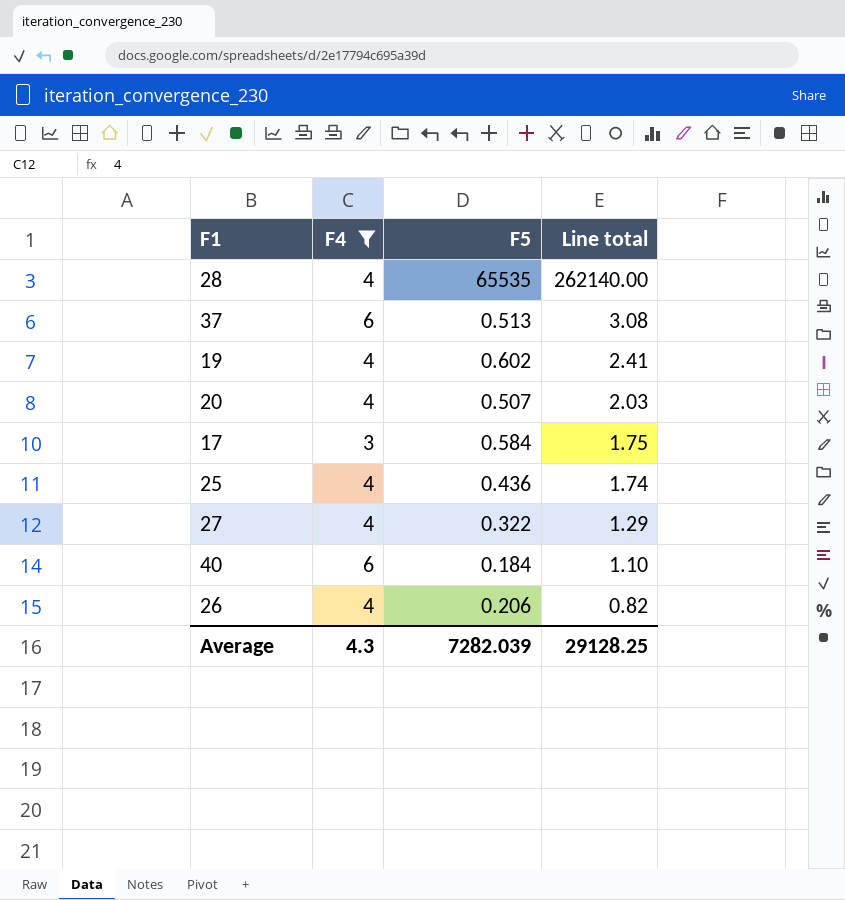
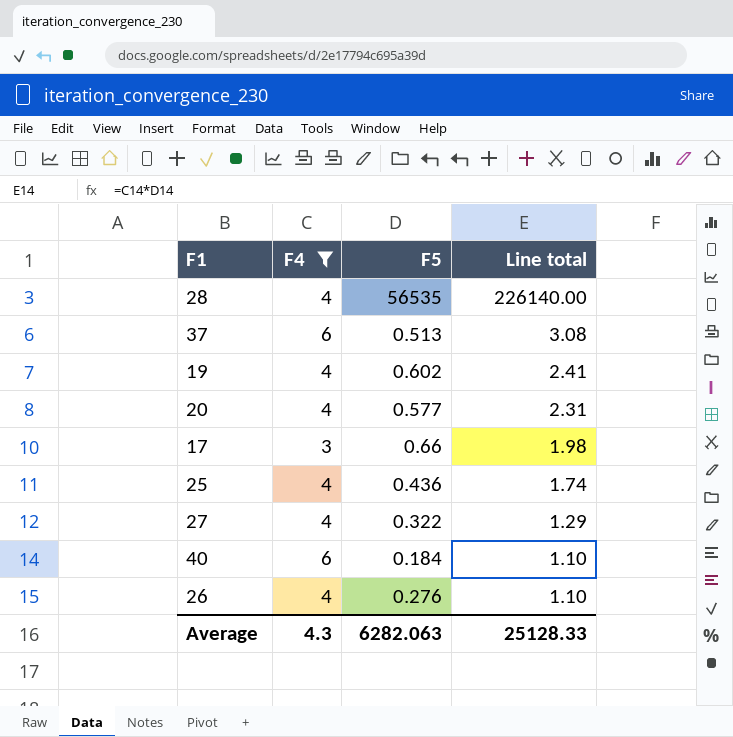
28 | F5: 65535 -> 56535
28 | Line total: 262140.00 -> 226140.00
20 | F5: 0.507 -> 0.577
20 | Line total: 2.03 -> 2.31
17 | F5: 0.584 -> 0.66
17 | Line total: 1.75 -> 1.98
26 | F5: 0.206 -> 0.276
26 | Line total: 0.82 -> 1.10
Average | F5: 7282.039 -> 6282.063
Average | Line total: 29128.25 -> 25128.33

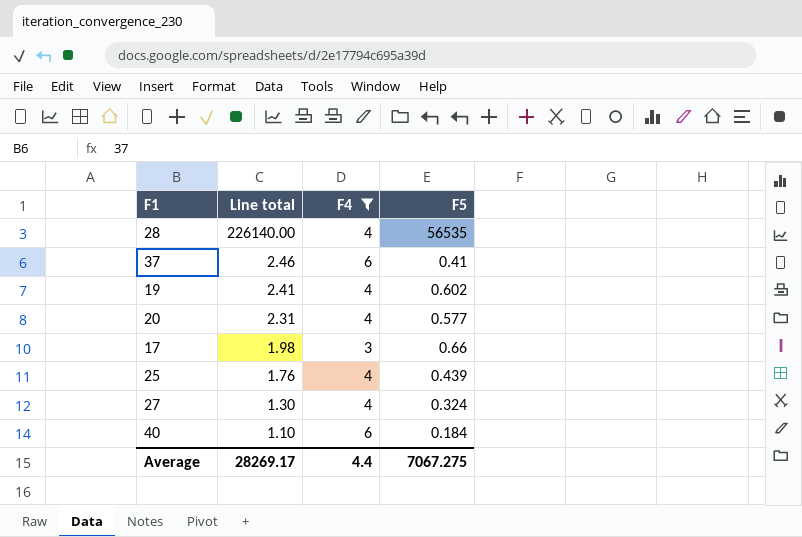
column Line total | position: 4 -> 2
row 26: 4 | 0.276 | 1.10 -> none
37 | Line total: 3.08 -> 2.46
37 | F5: 0.513 -> 0.41
25 | Line total: 1.74 -> 1.76
25 | F5: 0.436 -> 0.439
27 | Line total: 1.29 -> 1.30
27 | F5: 0.322 -> 0.324
Average | Line total: 25128.33 -> 28269.17
Average | F4: 4.3 -> 4.4
Average | F5: 6282.063 -> 7067.275

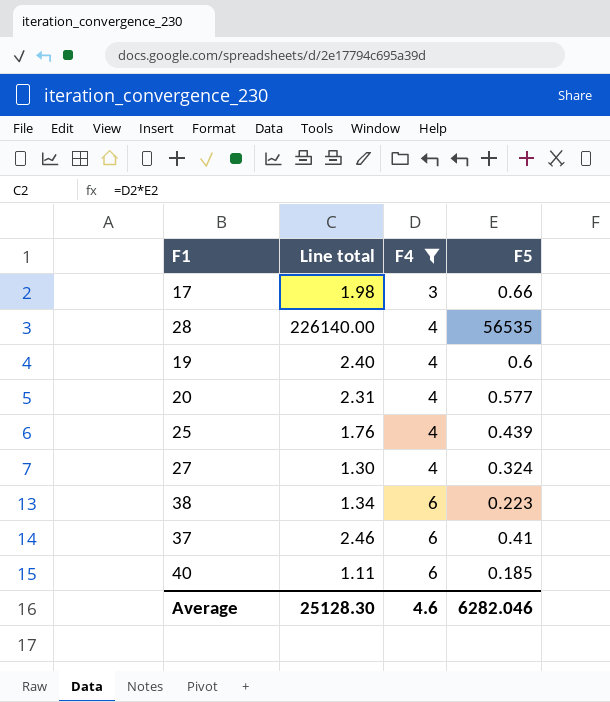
row order: Line total descending -> F4 ascending
19 | Line total: 2.41 -> 2.40
19 | F5: 0.602 -> 0.6
row 38: none -> 1.34 | 6 | 0.223
40 | Line total: 1.10 -> 1.11
40 | F5: 0.184 -> 0.185
Average | Line total: 28269.17 -> 25128.30
Average | F4: 4.4 -> 4.6
Average | F5: 7067.275 -> 6282.046

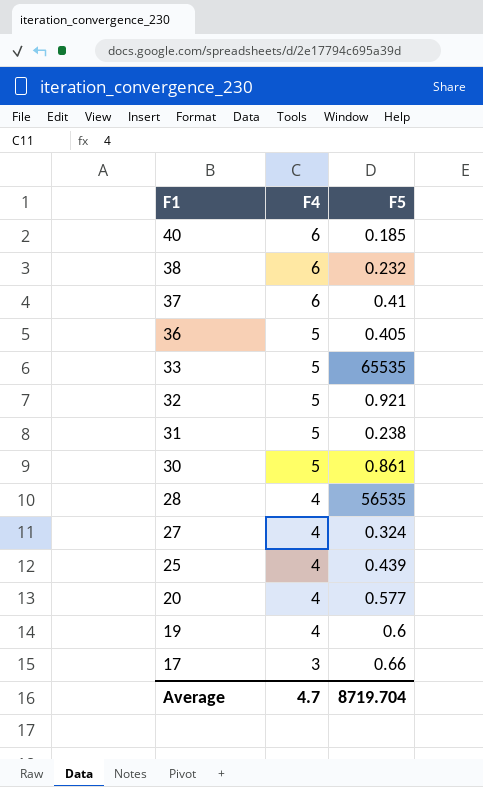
filter: F4 != 5 -> none
row order: F4 ascending -> F1 descending
column Line total | formula: [F4] * [F5] -> none
38 | F5: 0.223 -> 0.232
Average | F4: 4.6 -> 4.7
Average | F5: 6282.046 -> 8719.704

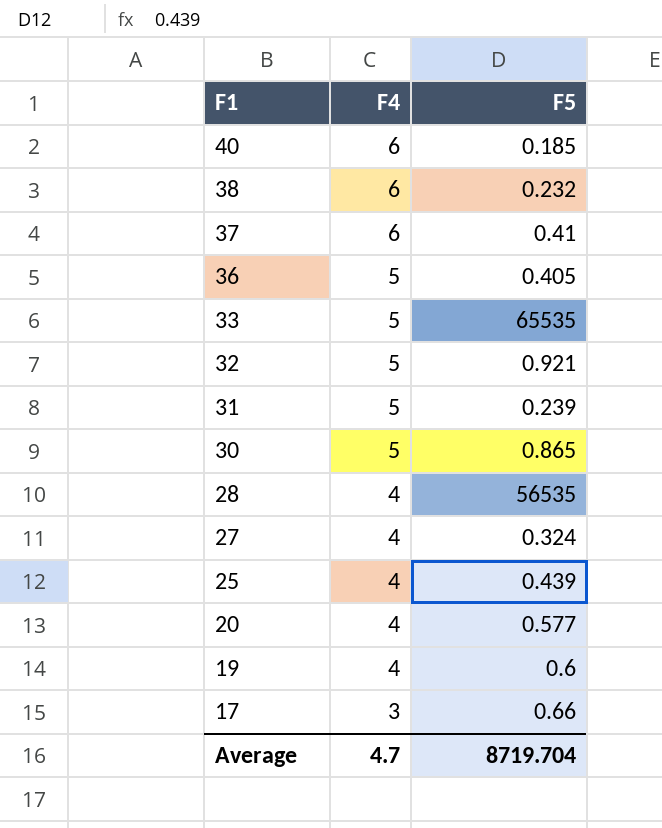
31 | F5: 0.238 -> 0.239
30 | F5: 0.861 -> 0.865

